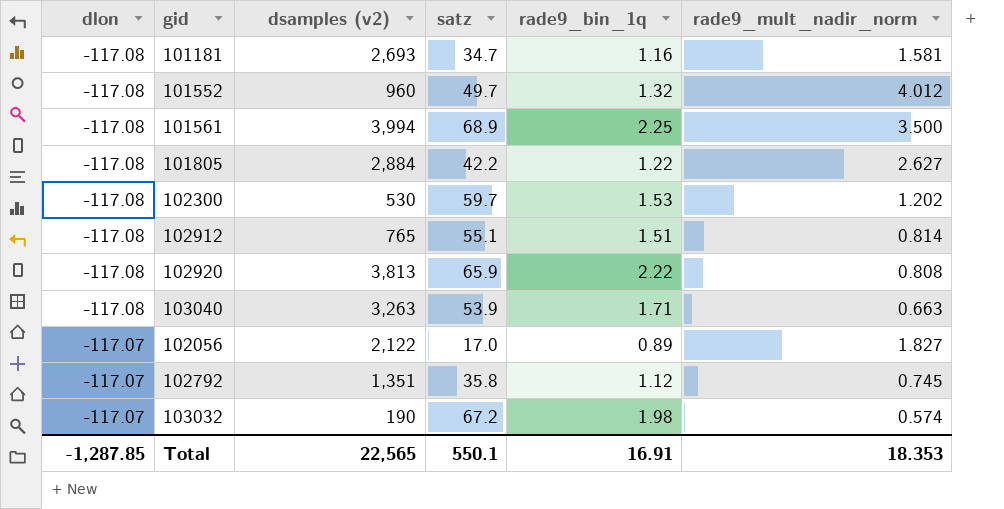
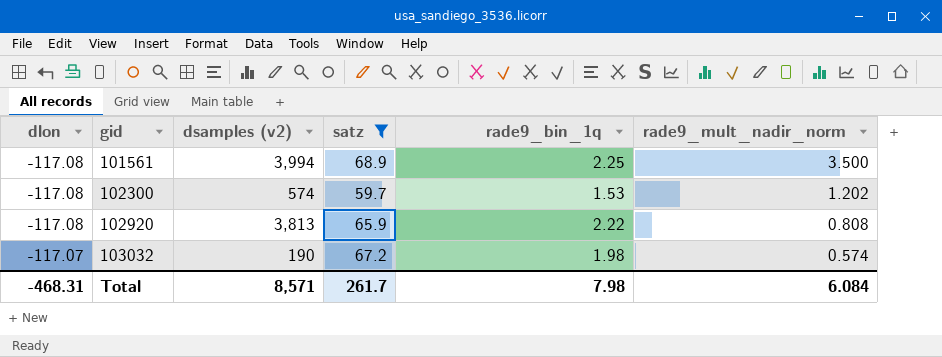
filter: none -> satz >= 59.7
102300 | dsamples (v2): 530 -> 574
Total | dlon: -1,287.85 -> -468.31
Total | dsamples (v2): 22,565 -> 8,571
Total | satz: 550.1 -> 261.7
Total | rade9_bin_1q: 16.91 -> 7.98
Total | rade9_mult_nadir_norm: 18.353 -> 6.084

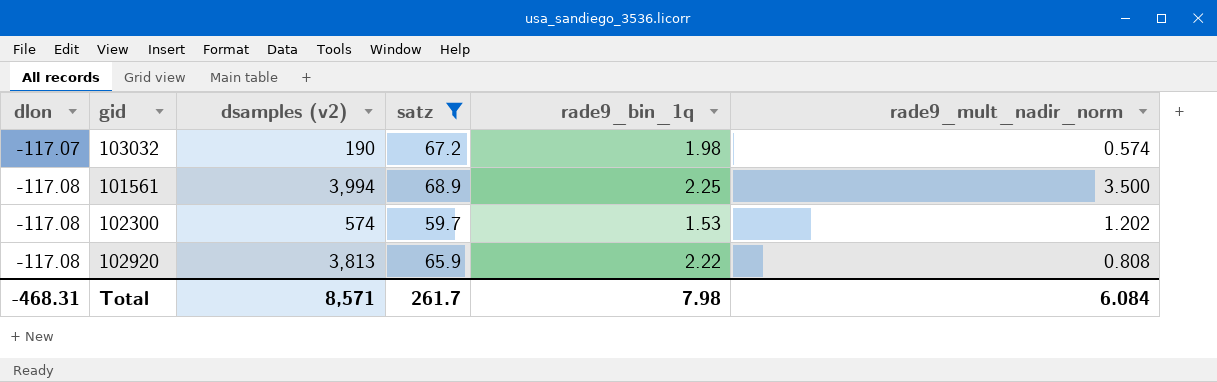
row order: dlon ascending -> dlon descending

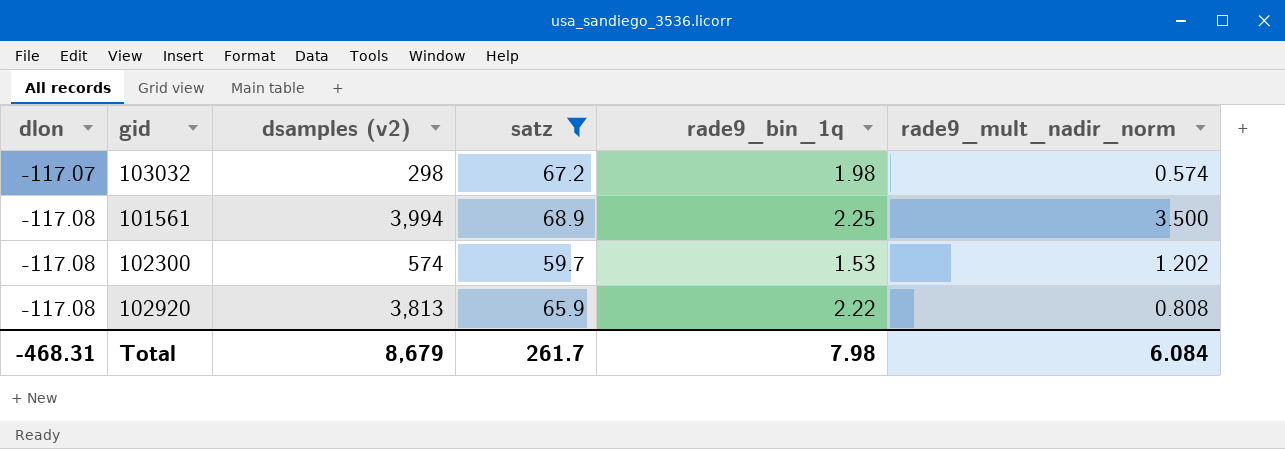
103032 | dsamples (v2): 190 -> 298
Total | dsamples (v2): 8,571 -> 8,679

